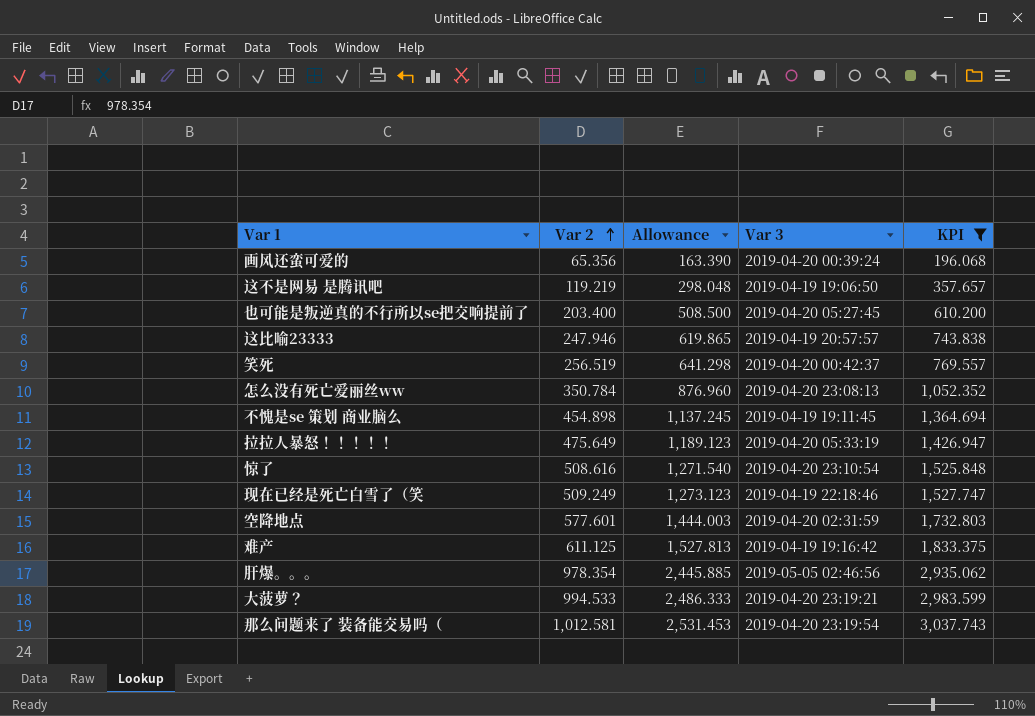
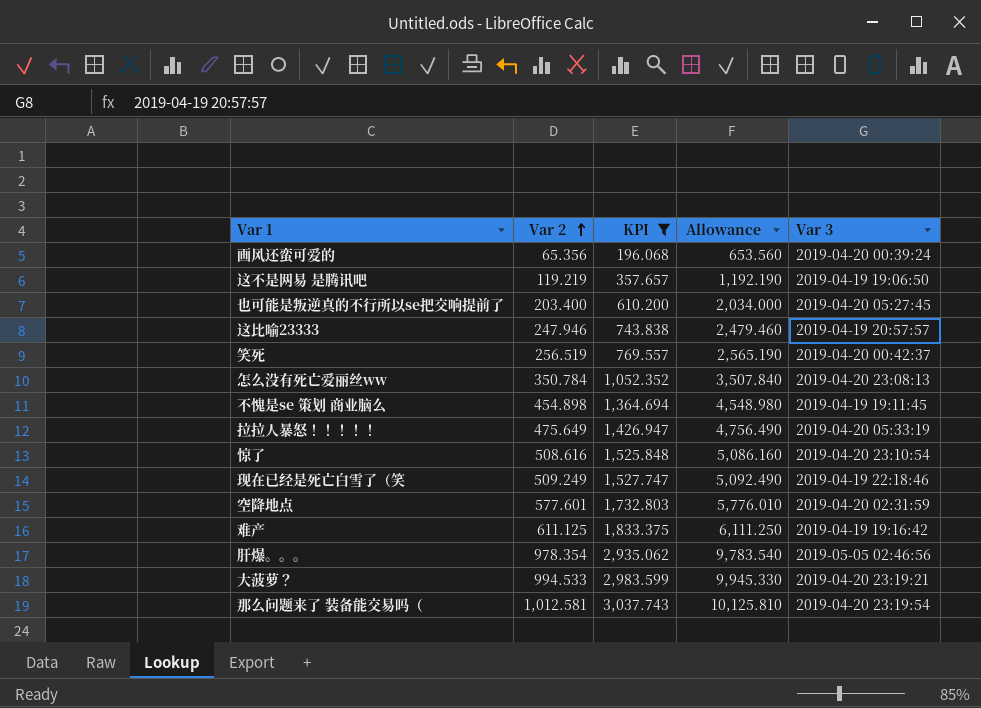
column KPI | position: 5 -> 3
column Allowance | formula: [Var 2] * 2.5 -> [Var 2] * 10

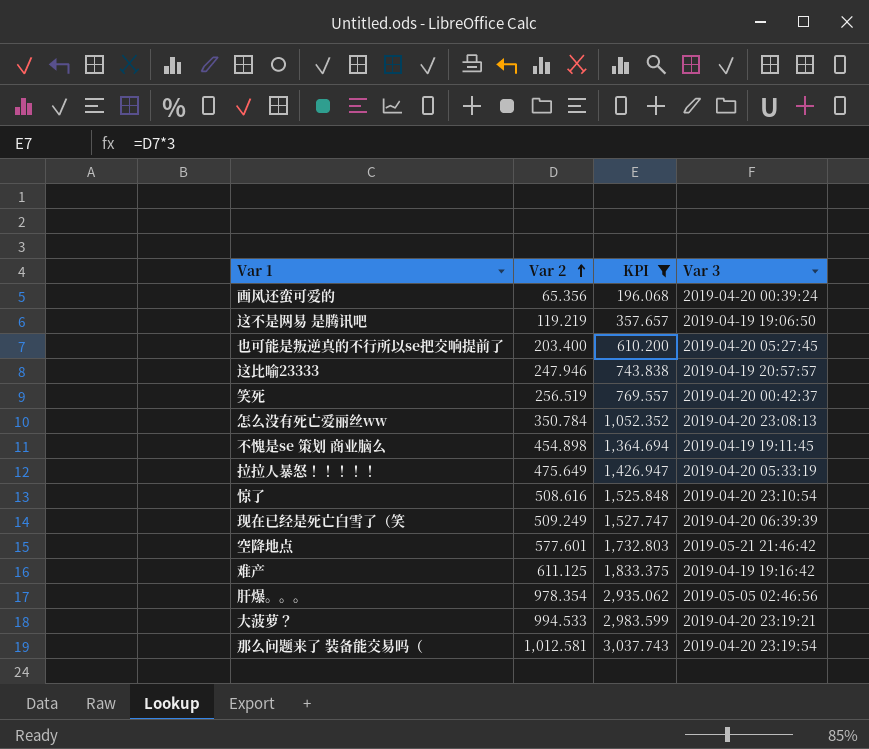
column Allowance | formula: [Var 2] * 10 -> none
现在已经是死亡白雪了（笑 | Var 3: 2019-04-19 22:18:46 -> 2019-04-20 06:39:39
空降地点 | Var 3: 2019-04-20 02:31:59 -> 2019-05-21 21:46:42

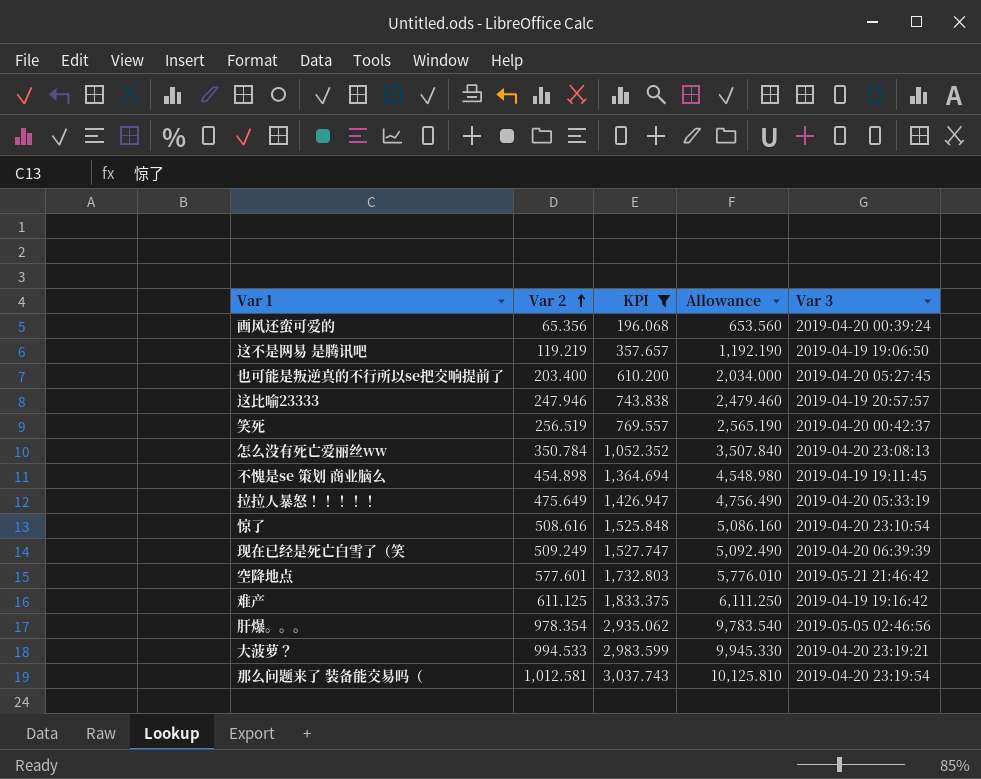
column Allowance | formula: none -> [Var 2] * 10

